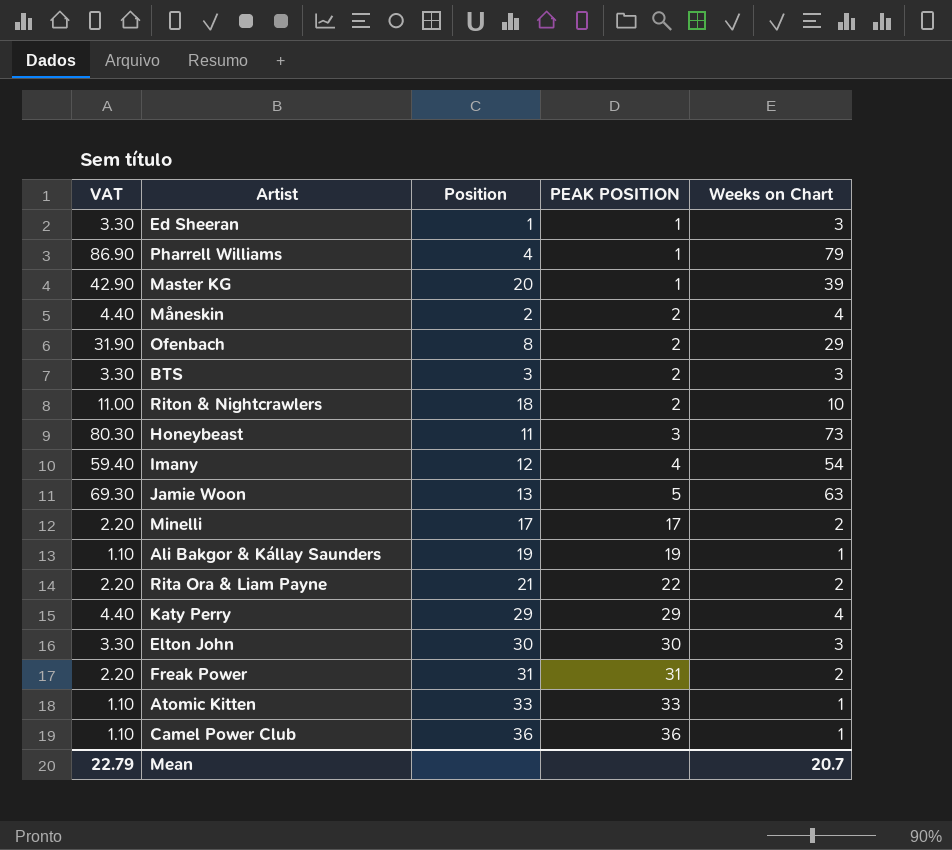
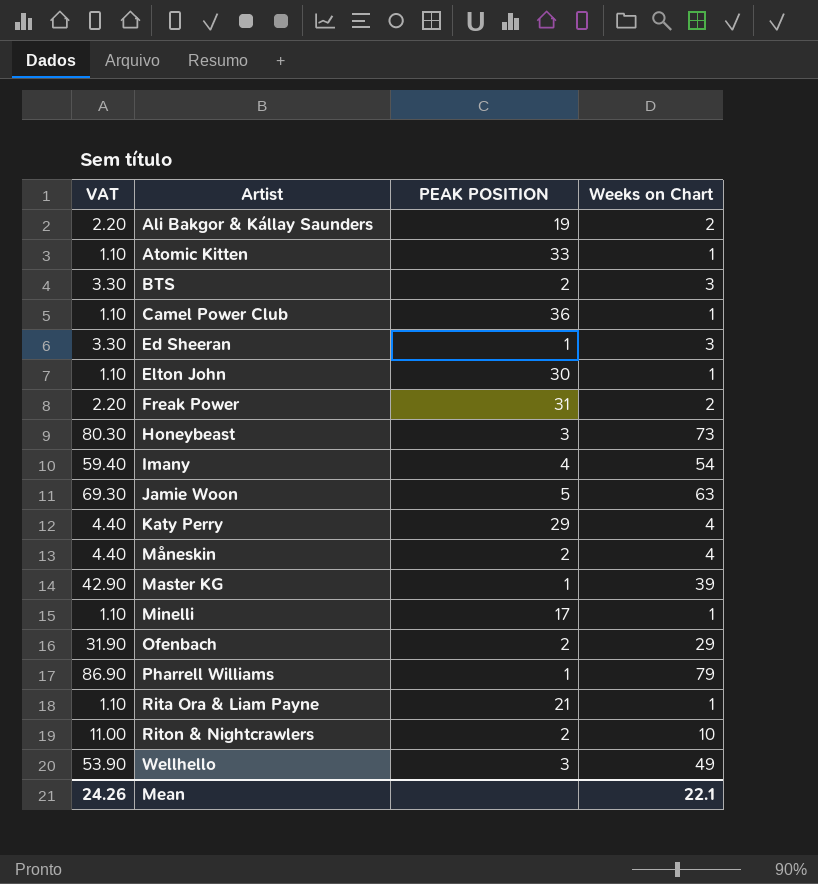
row order: PEAK POSITION ascending -> Artist ascending
column Position | position: 3 -> none
Ali Bakgor & Kállay Saunders | VAT: 1.10 -> 2.20
Ali Bakgor & Kállay Saunders | Weeks on Chart: 1 -> 2
Elton John | VAT: 3.30 -> 1.10
Elton John | Weeks on Chart: 3 -> 1
Minelli | VAT: 2.20 -> 1.10
Minelli | Weeks on Chart: 2 -> 1
Rita Ora & Liam Payne | VAT: 2.20 -> 1.10
Rita Ora & Liam Payne | PEAK POSITION: 22 -> 21
Rita Ora & Liam Payne | Weeks on Chart: 2 -> 1
row Wellhello: none -> 53.90 | 3 | 49
Mean | VAT: 22.79 -> 24.26
Mean | Weeks on Chart: 20.7 -> 22.1

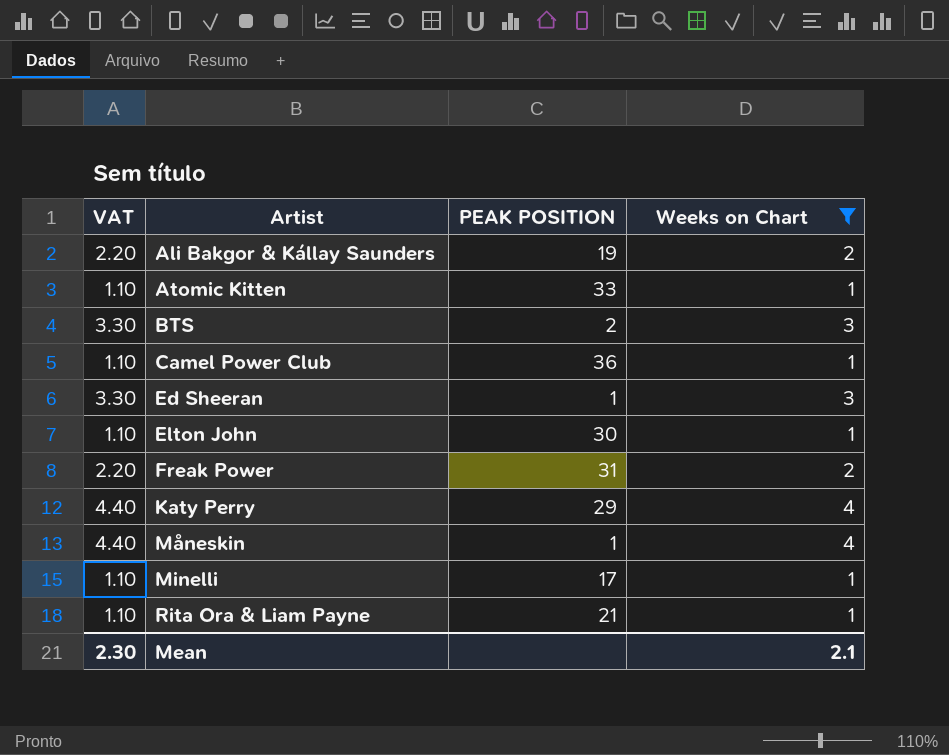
filter: none -> Weeks on Chart <= 4
Måneskin | PEAK POSITION: 2 -> 1
Mean | VAT: 24.26 -> 2.30
Mean | Weeks on Chart: 22.1 -> 2.1

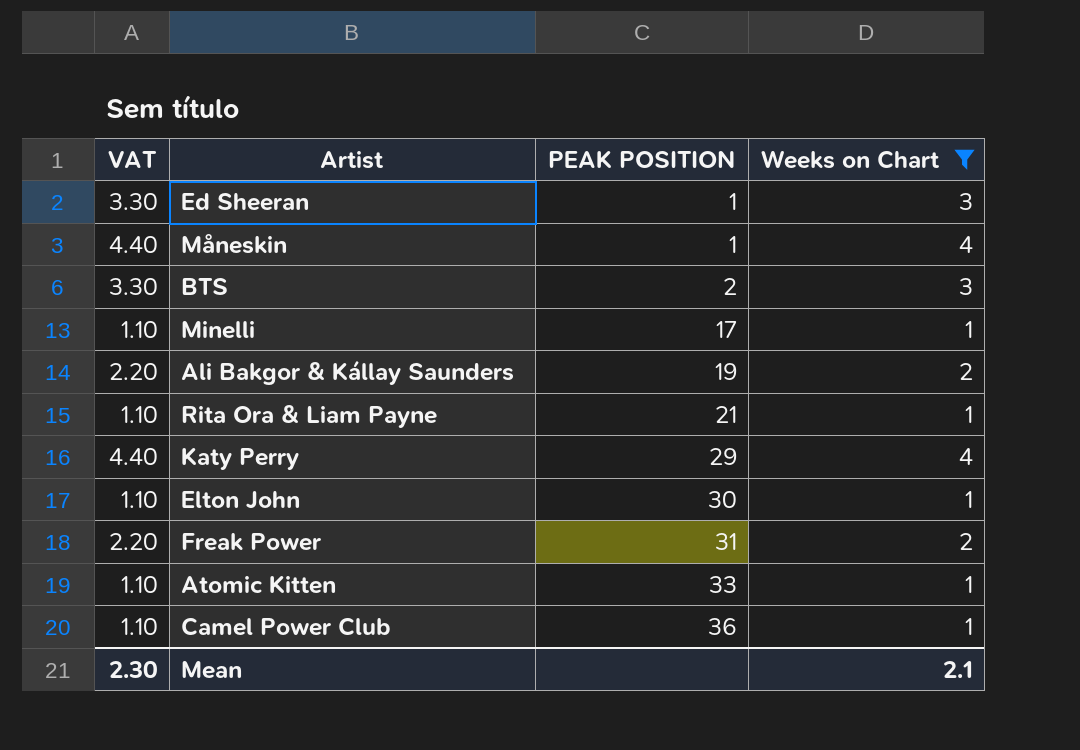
row order: Artist ascending -> PEAK POSITION ascending

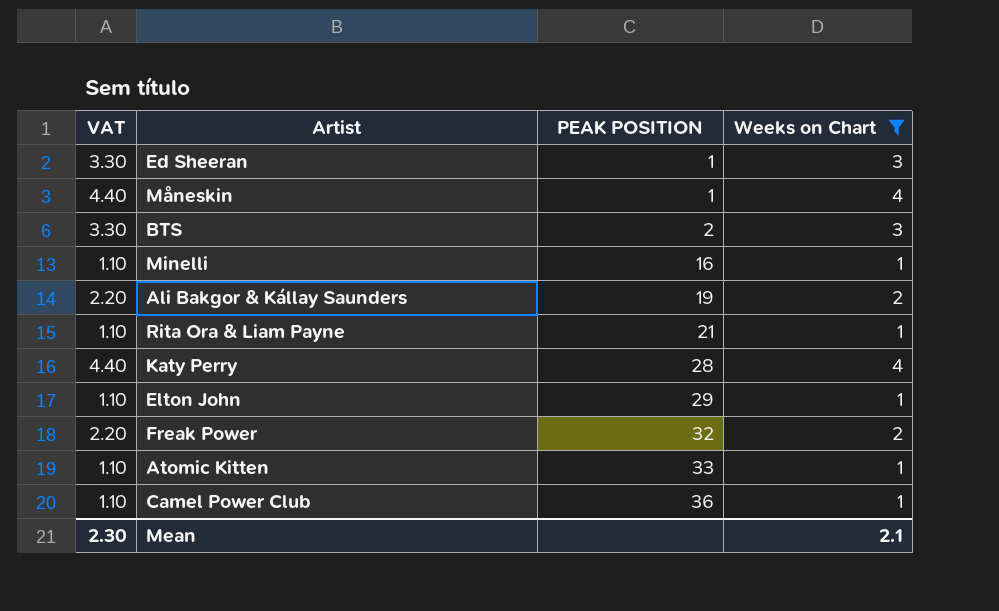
Minelli | PEAK POSITION: 17 -> 16
Katy Perry | PEAK POSITION: 29 -> 28
Elton John | PEAK POSITION: 30 -> 29
Freak Power | PEAK POSITION: 31 -> 32

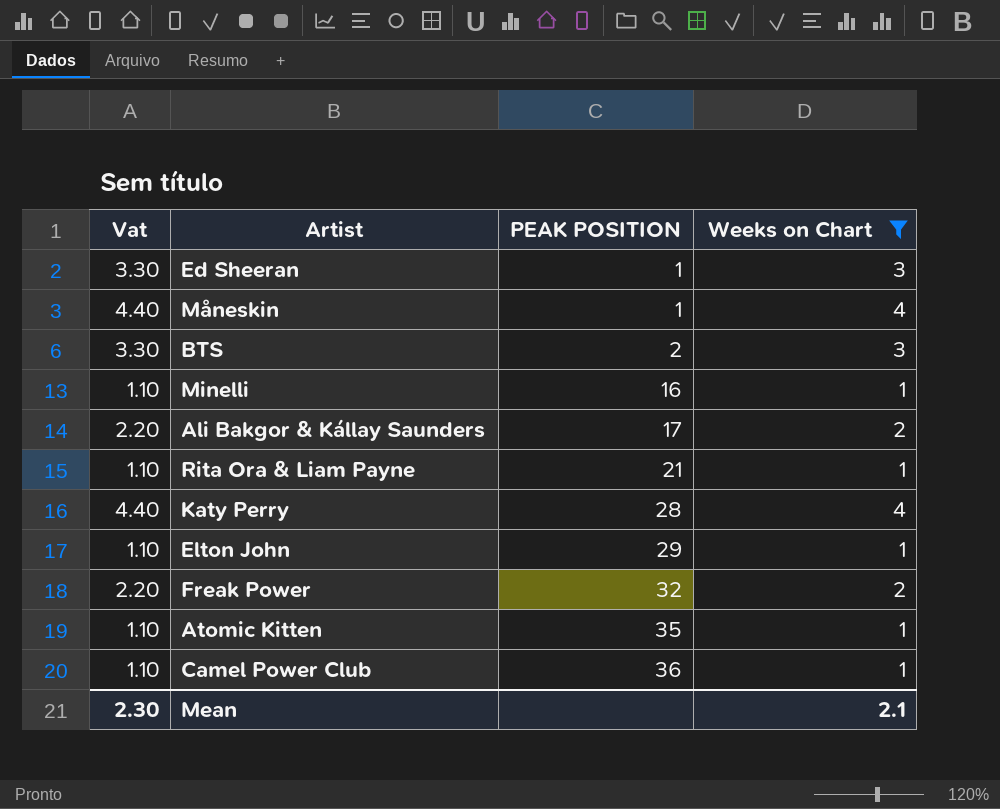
column name: VAT -> Vat
Ali Bakgor & Kállay Saunders | PEAK POSITION: 19 -> 17
Atomic Kitten | PEAK POSITION: 33 -> 35

